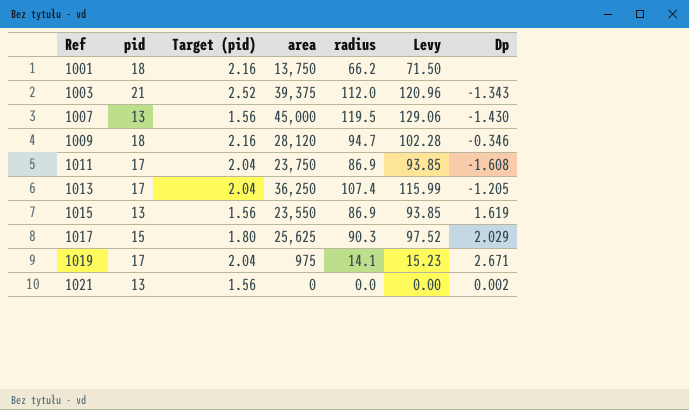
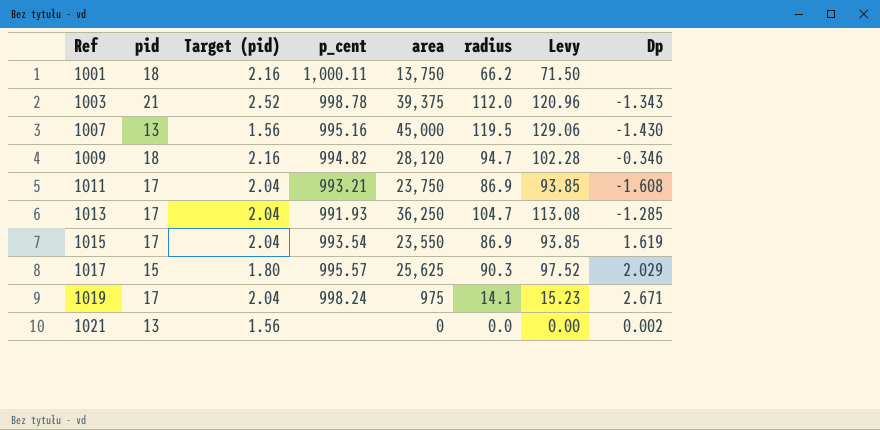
column p_cent | position: none -> 4
1013 | radius: 107.4 -> 104.7
1013 | Levy: 115.99 -> 113.08
1013 | Dp: -1.205 -> -1.285
1015 | pid: 13 -> 17
1015 | Target (pid): 1.56 -> 2.04

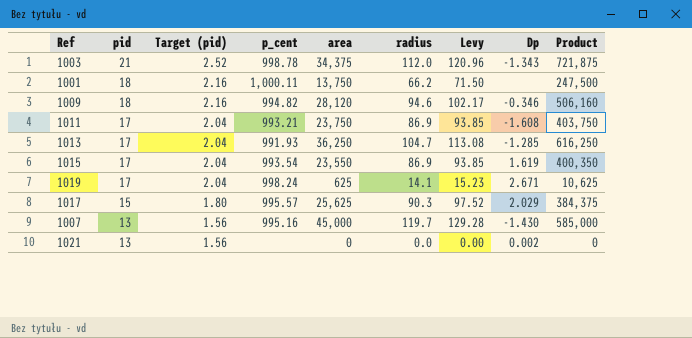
row order: Ref ascending -> pid descending
column Product | formula: none -> [pid] * [area]
1003 | area: 39,375 -> 34,375
1009 | radius: 94.7 -> 94.6
1009 | Levy: 102.28 -> 102.17
1019 | area: 975 -> 625
1007 | radius: 119.5 -> 119.7
1007 | Levy: 129.06 -> 129.28

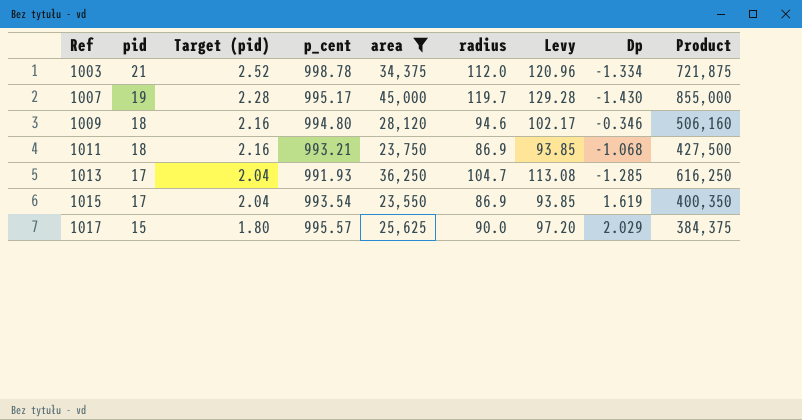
filter: none -> area >= 23,550
row order: pid descending -> Ref ascending
1003 | Dp: -1.343 -> -1.334
1007 | pid: 13 -> 19
1007 | Target (pid): 1.56 -> 2.28
1007 | p_cent: 995.16 -> 995.17
1007 | Product: 585,000 -> 855,000
1009 | p_cent: 994.82 -> 994.80
1011 | pid: 17 -> 18
1011 | Target (pid): 2.04 -> 2.16
1011 | Dp: -1.608 -> -1.068
1011 | Product: 403,750 -> 427,500
1017 | radius: 90.3 -> 90.0
1017 | Levy: 97.52 -> 97.20

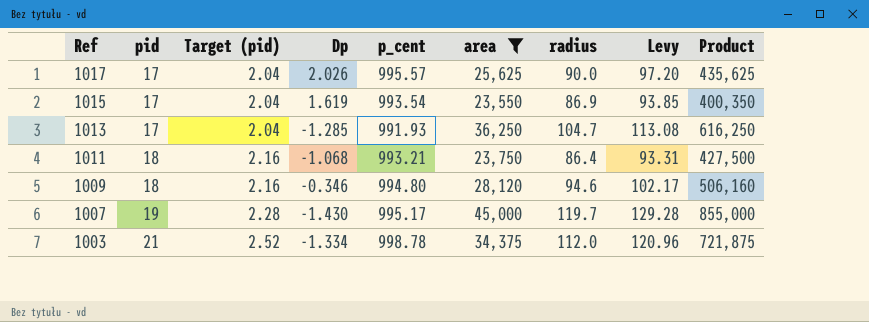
row order: Ref ascending -> Ref descending
column Dp | position: 8 -> 4
1017 | pid: 15 -> 17
1017 | Target (pid): 1.80 -> 2.04
1017 | Dp: 2.029 -> 2.026
1017 | Product: 384,375 -> 435,625
1011 | radius: 86.9 -> 86.4
1011 | Levy: 93.85 -> 93.31

